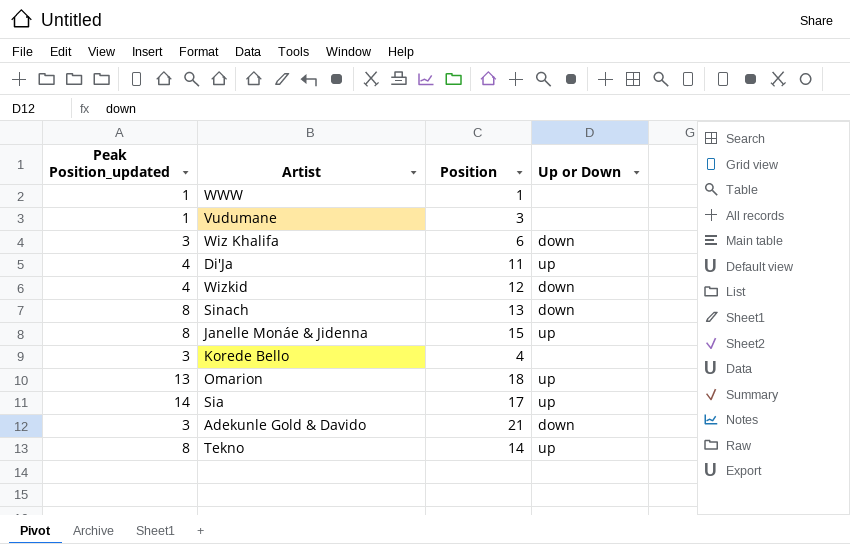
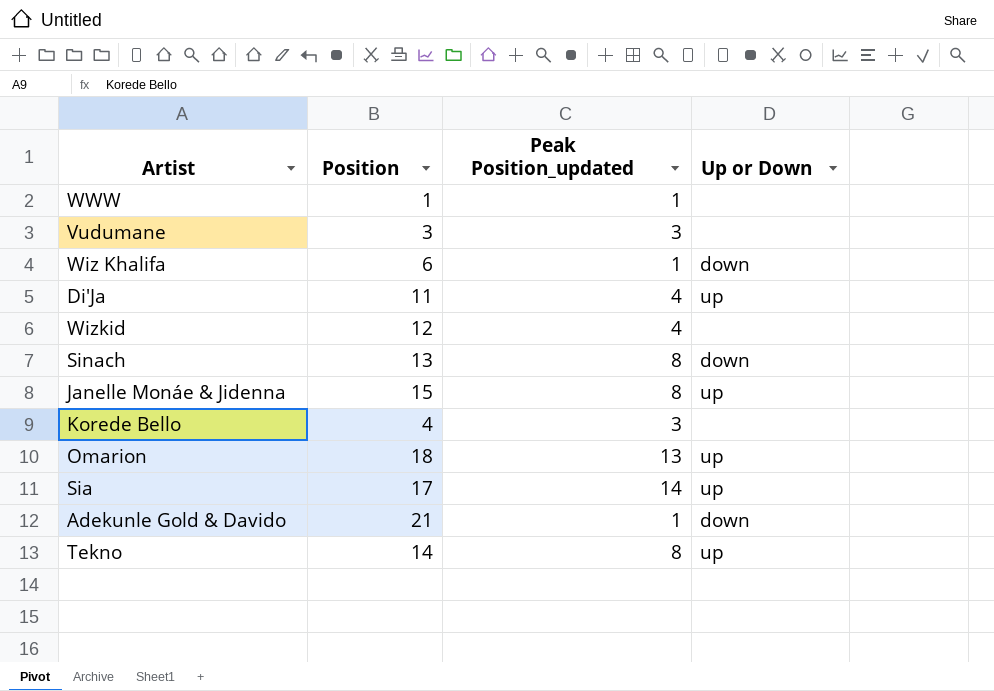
column Peak Position_updated | position: 1 -> 3
Vudumane | Peak Position_updated: 1 -> 3
Wiz Khalifa | Peak Position_updated: 3 -> 1
Wizkid | Up or Down: down -> none
Adekunle Gold & Davido | Peak Position_updated: 3 -> 1

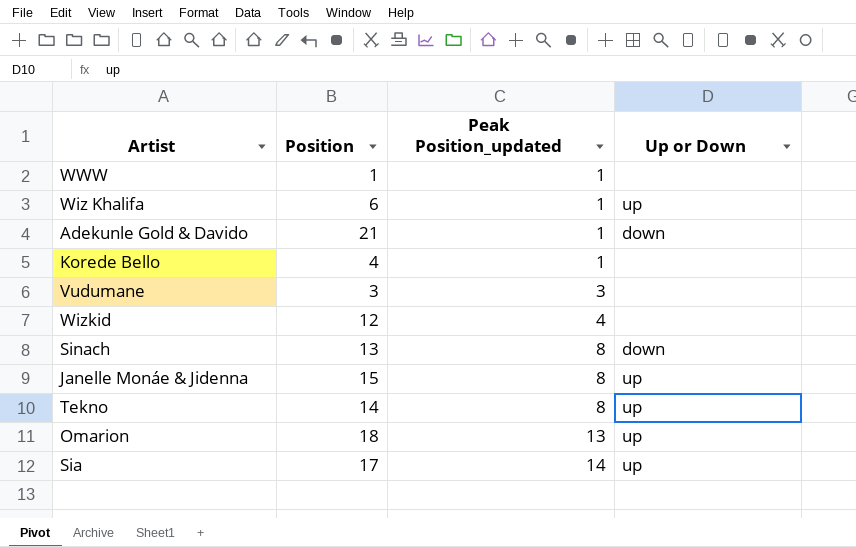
row order: none -> Peak Position_updated ascending
row Di'Ja: 11 | 4 | up -> none
Wiz Khalifa | Up or Down: down -> up
Korede Bello | Peak Position_updated: 3 -> 1

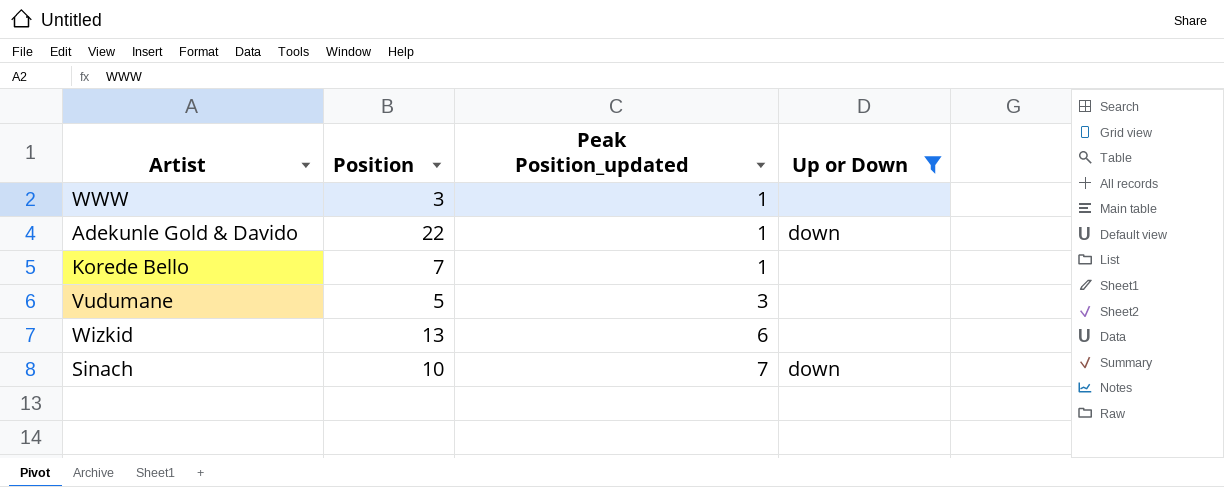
filter: none -> Up or Down != up
WWW | Position: 1 -> 3
Adekunle Gold & Davido | Position: 21 -> 22
Korede Bello | Position: 4 -> 7
Vudumane | Position: 3 -> 5
Wizkid | Position: 12 -> 13
Wizkid | Peak Position_updated: 4 -> 6
Sinach | Position: 13 -> 10
Sinach | Peak Position_updated: 8 -> 7

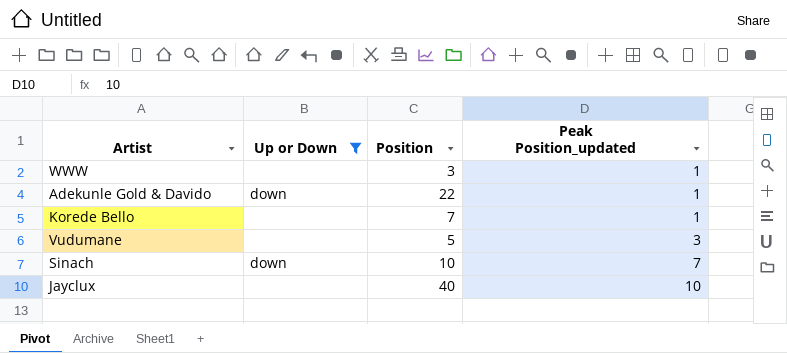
column Up or Down | position: 4 -> 2
row Wizkid: 13 | 6 | none -> none
row Jayclux: none -> none | 40 | 10

